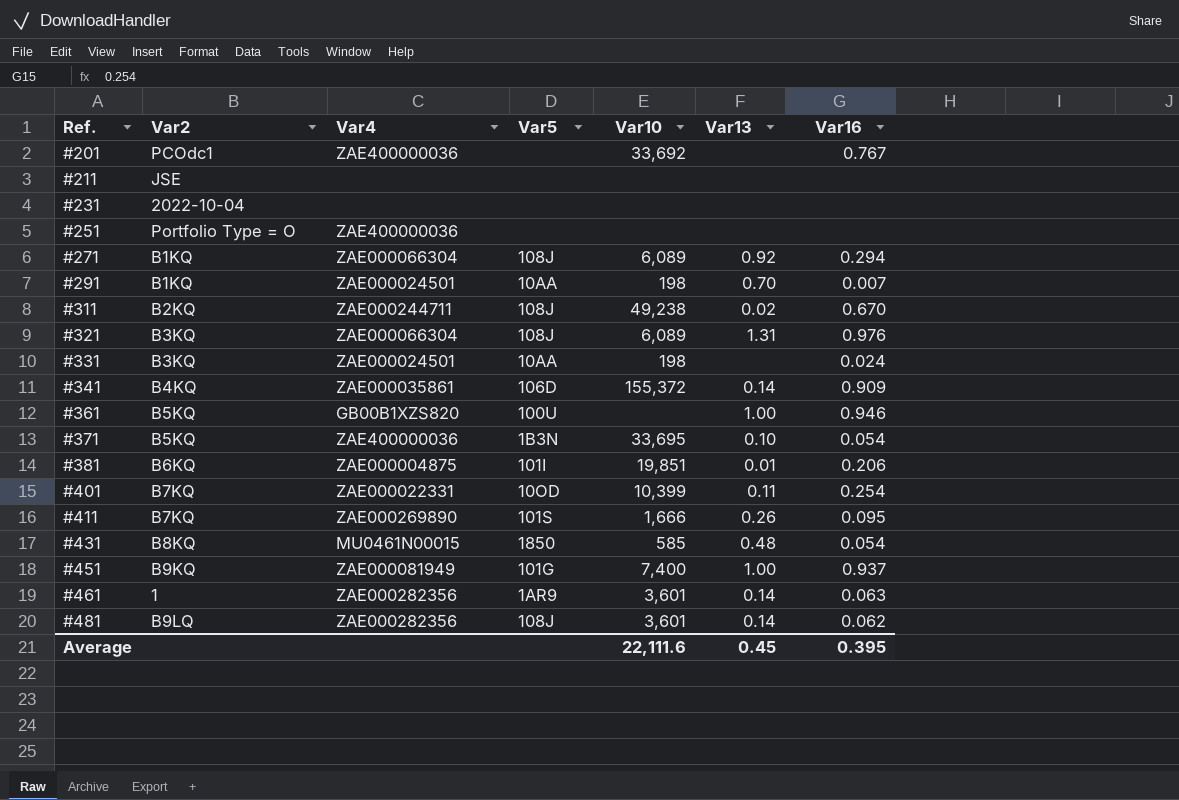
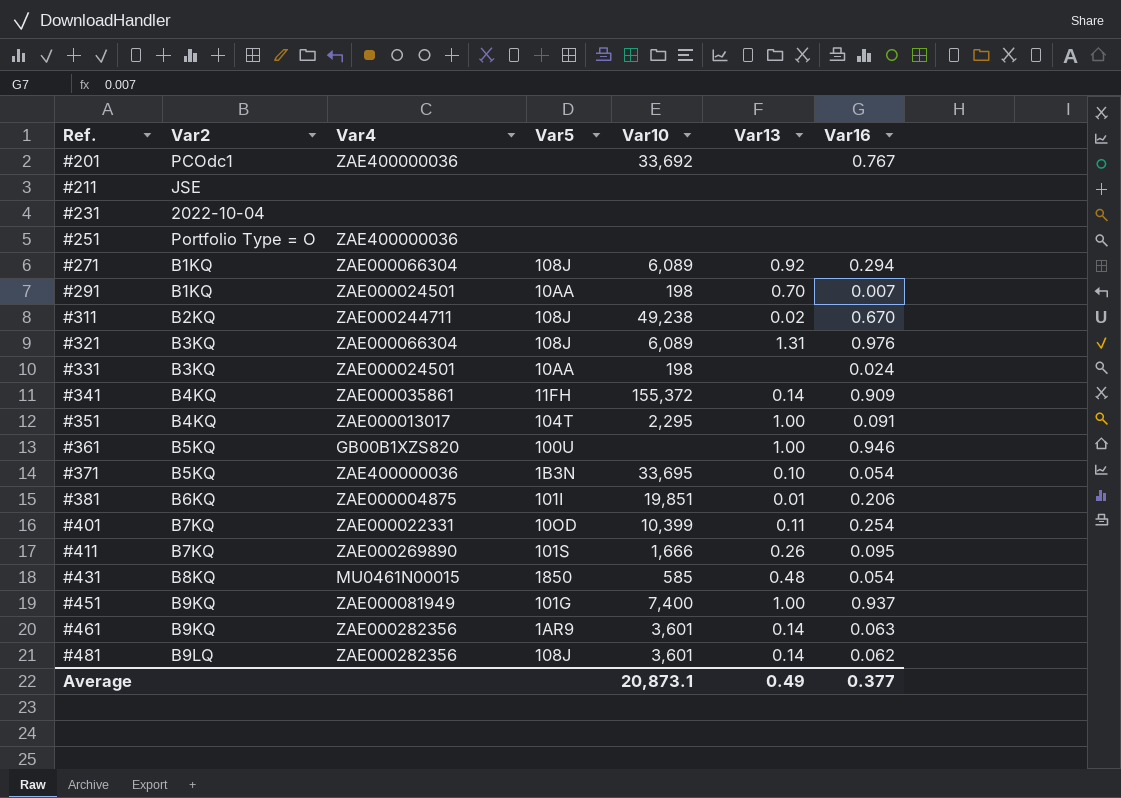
#341 | Var5: 106D -> 11FH
row #351: none -> B4KQ | ZAE000013017 | 104T | 2,295 | 1.00 | 0.091
#461 | Var2: 1 -> B9KQ
Average | Var10: 22,111.6 -> 20,873.1
Average | Var13: 0.45 -> 0.49
Average | Var16: 0.395 -> 0.377

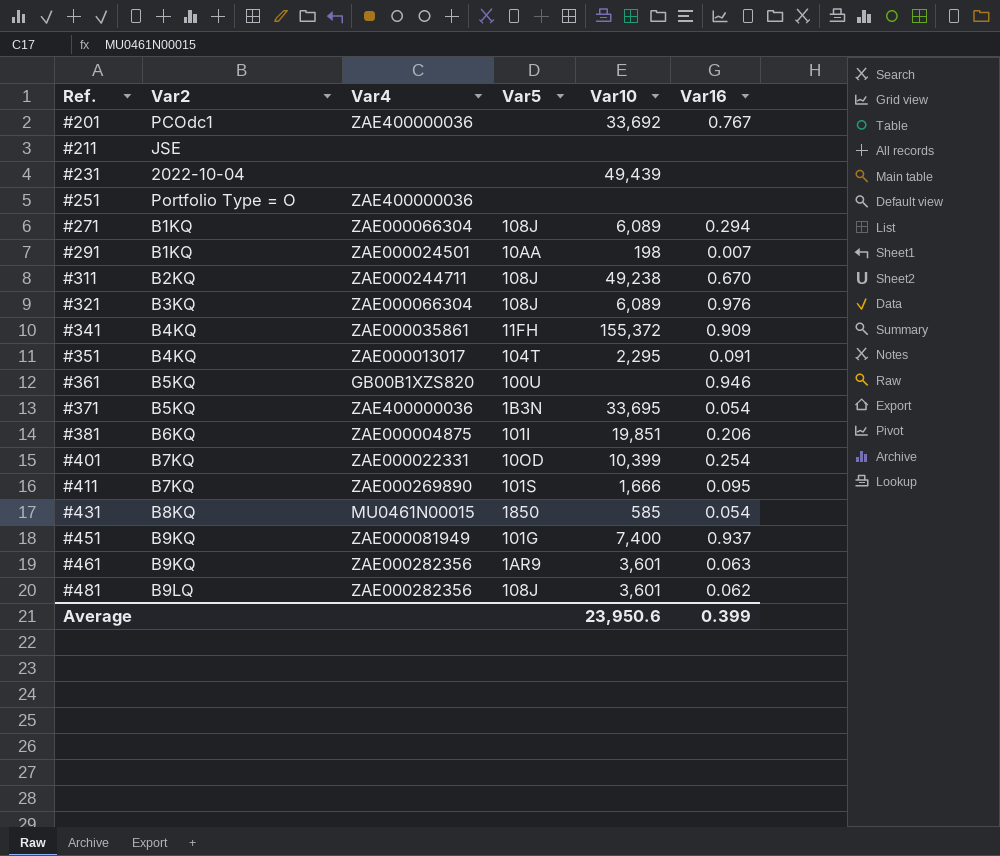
column Var13 | position: 6 -> none
row #331: B3KQ | ZAE000024501 | 10AA | 198 | none | 0.024 -> none
#231 | Var10: none -> 49,439
Average | Var10: 20,873.1 -> 23,950.6
Average | Var16: 0.377 -> 0.399

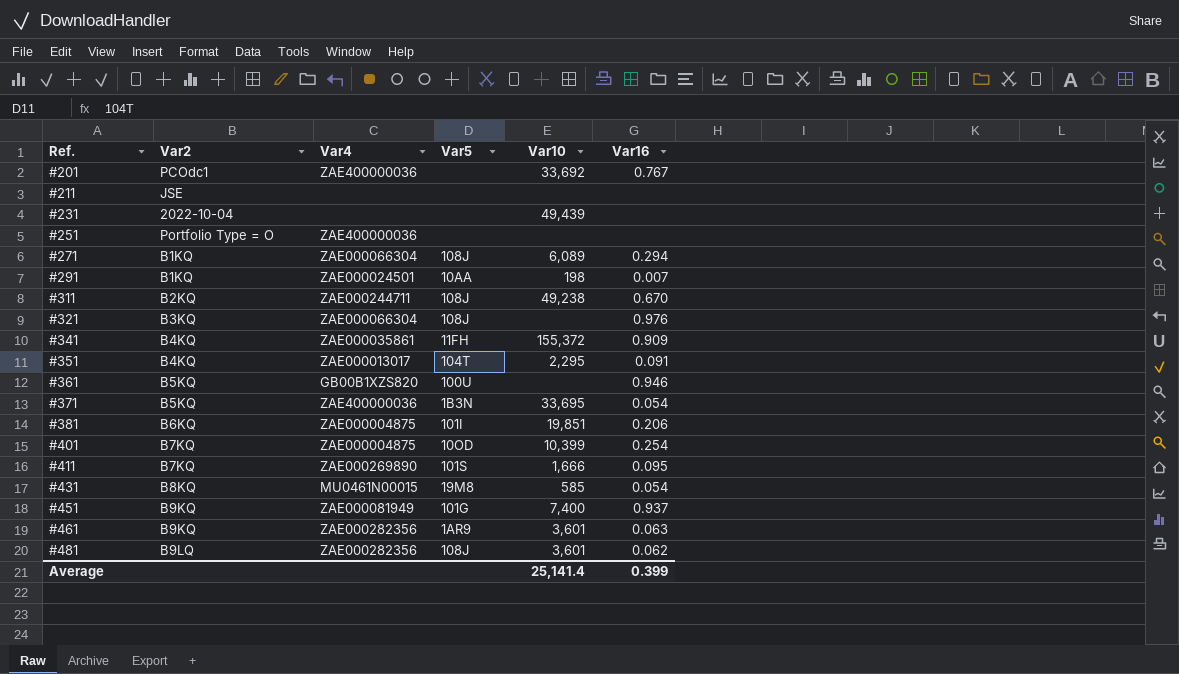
#321 | Var10: 6,089 -> none
#401 | Var4: ZAE000022331 -> ZAE000004875
#431 | Var5: 1850 -> 19M8
Average | Var10: 23,950.6 -> 25,141.4

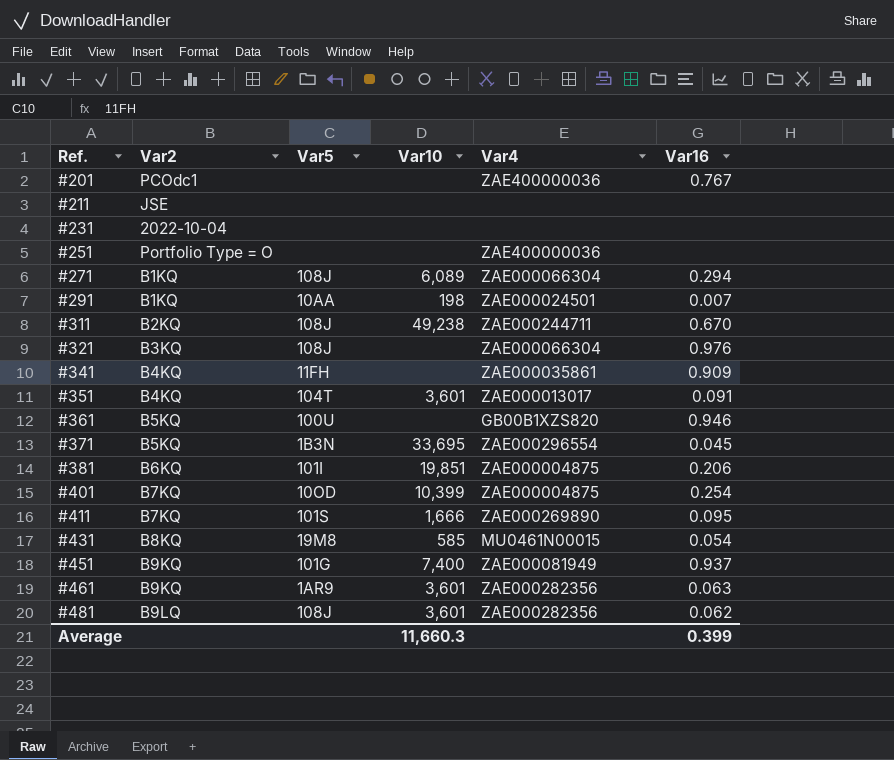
column Var4 | position: 3 -> 5
#201 | Var10: 33,692 -> none
#231 | Var10: 49,439 -> none
#341 | Var10: 155,372 -> none
#351 | Var10: 2,295 -> 3,601
#371 | Var4: ZAE400000036 -> ZAE000296554
#371 | Var16: 0.054 -> 0.045
Average | Var10: 25,141.4 -> 11,660.3

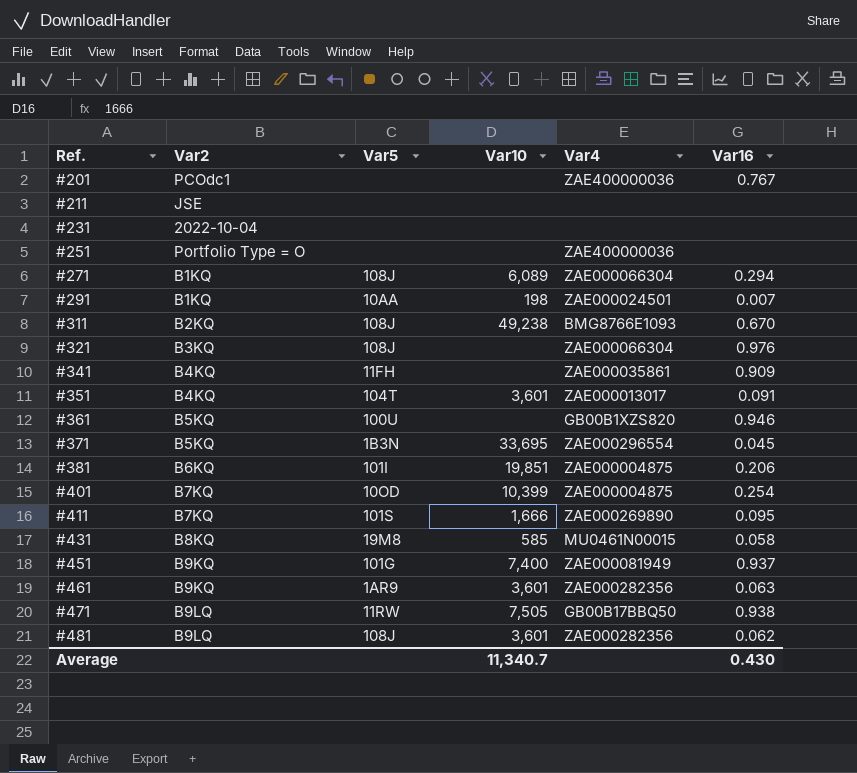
#311 | Var4: ZAE000244711 -> BMG8766E1093
#431 | Var16: 0.054 -> 0.058
row #471: none -> B9LQ | 11RW | 7,505 | GB00B17BBQ50 | 0.938
Average | Var10: 11,660.3 -> 11,340.7
Average | Var16: 0.399 -> 0.430

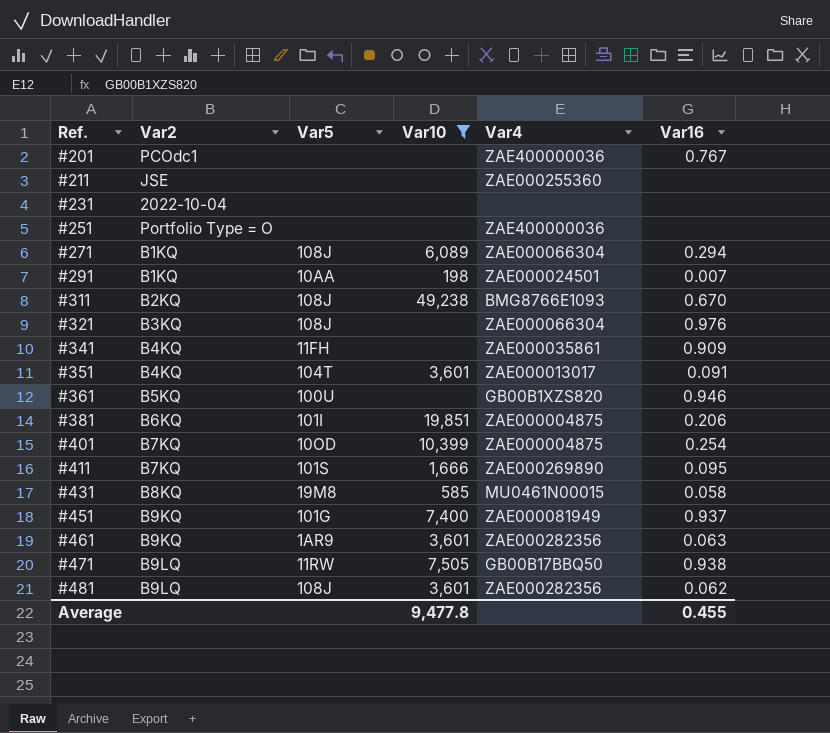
filter: none -> Var10 != 33,695
#211 | Var4: none -> ZAE000255360
Average | Var10: 11,340.7 -> 9,477.8
Average | Var16: 0.430 -> 0.455

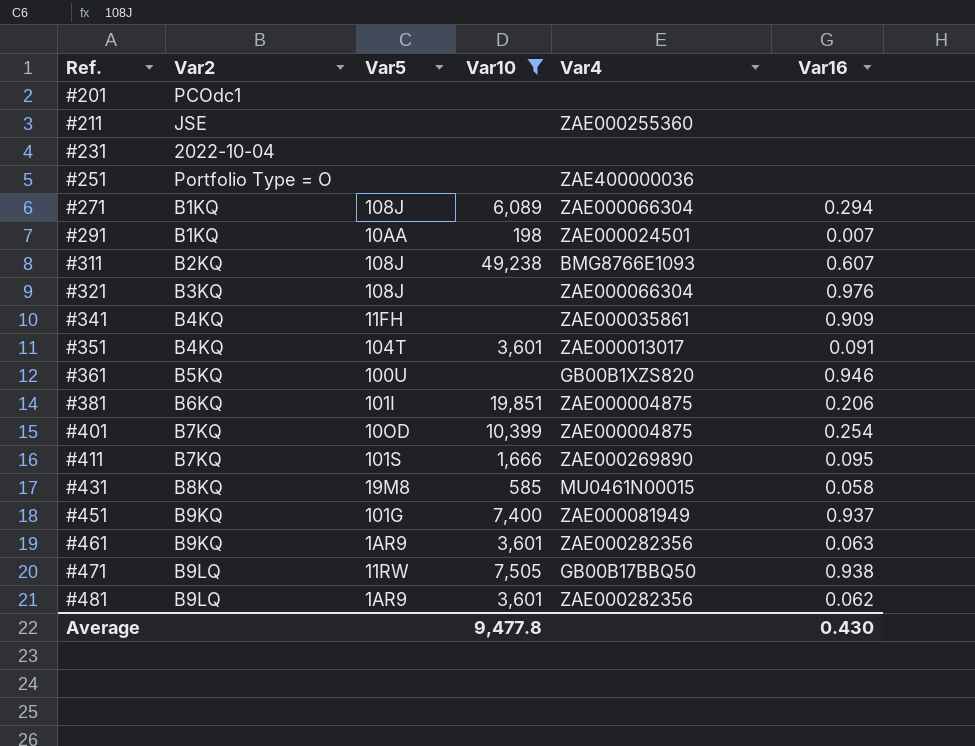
#201 | Var4: ZAE400000036 -> none
#201 | Var16: 0.767 -> none
#311 | Var16: 0.670 -> 0.607
#481 | Var5: 108J -> 1AR9
Average | Var16: 0.455 -> 0.430

